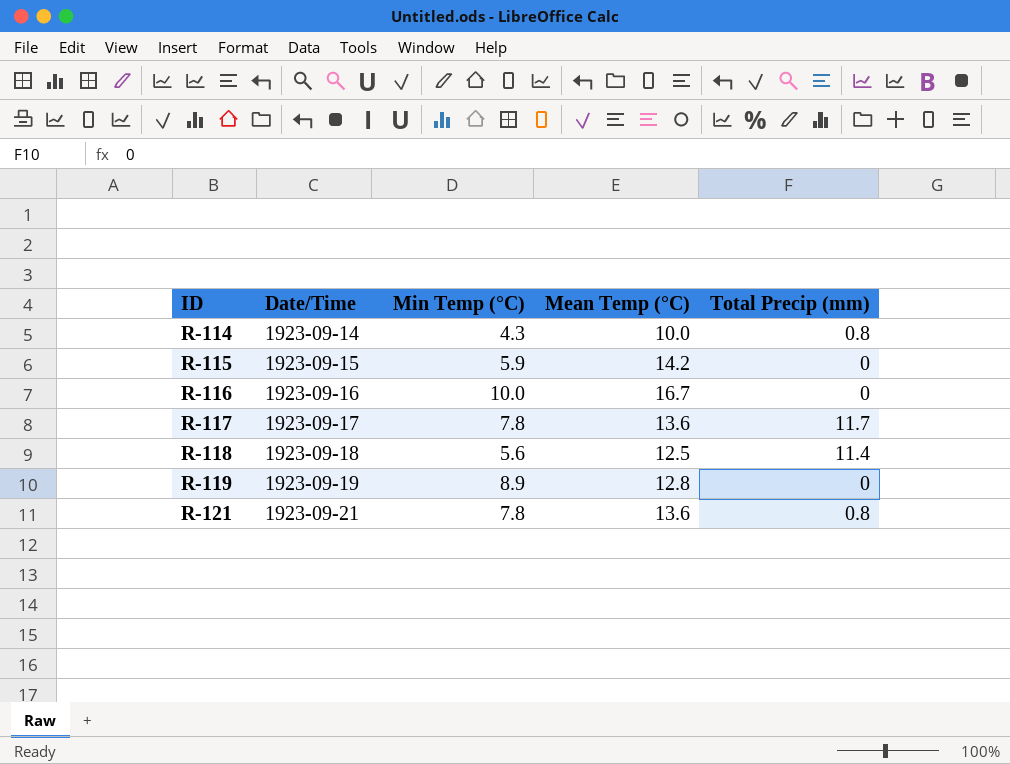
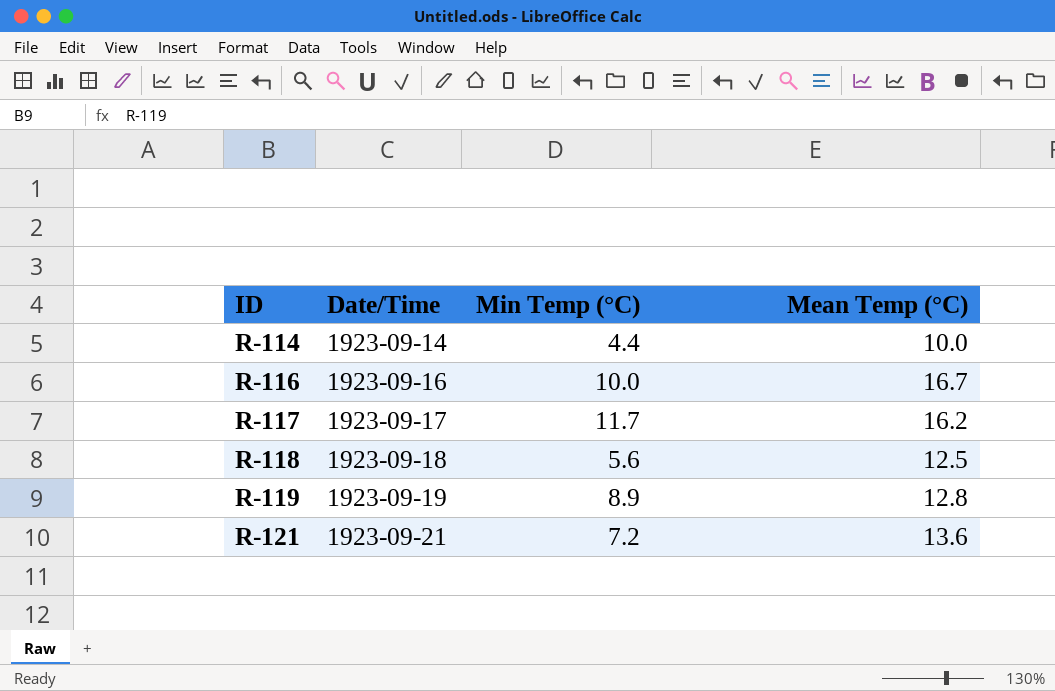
column Total Precip (mm) | position: 5 -> none
row R-115: 1923-09-15 | 5.9 | 14.2 | 0 -> none
R-114 | Min Temp (°C): 4.3 -> 4.4
R-117 | Min Temp (°C): 7.8 -> 11.7
R-117 | Mean Temp (°C): 13.6 -> 16.2
R-121 | Min Temp (°C): 7.8 -> 7.2

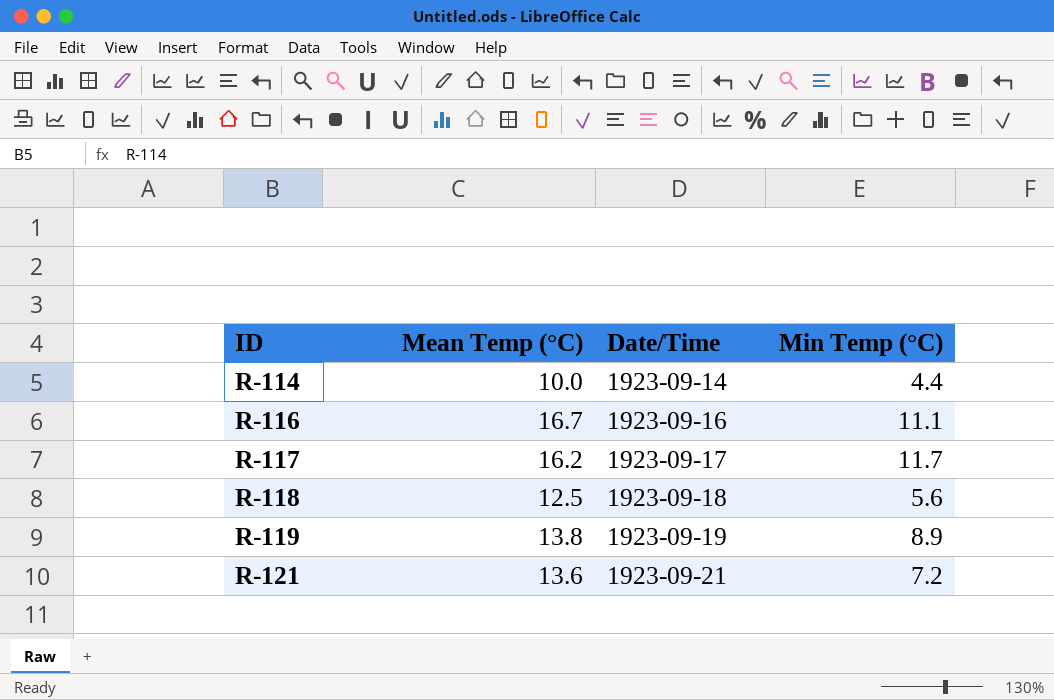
column Mean Temp (°C) | position: 4 -> 2
R-116 | Min Temp (°C): 10.0 -> 11.1
R-119 | Mean Temp (°C): 12.8 -> 13.8

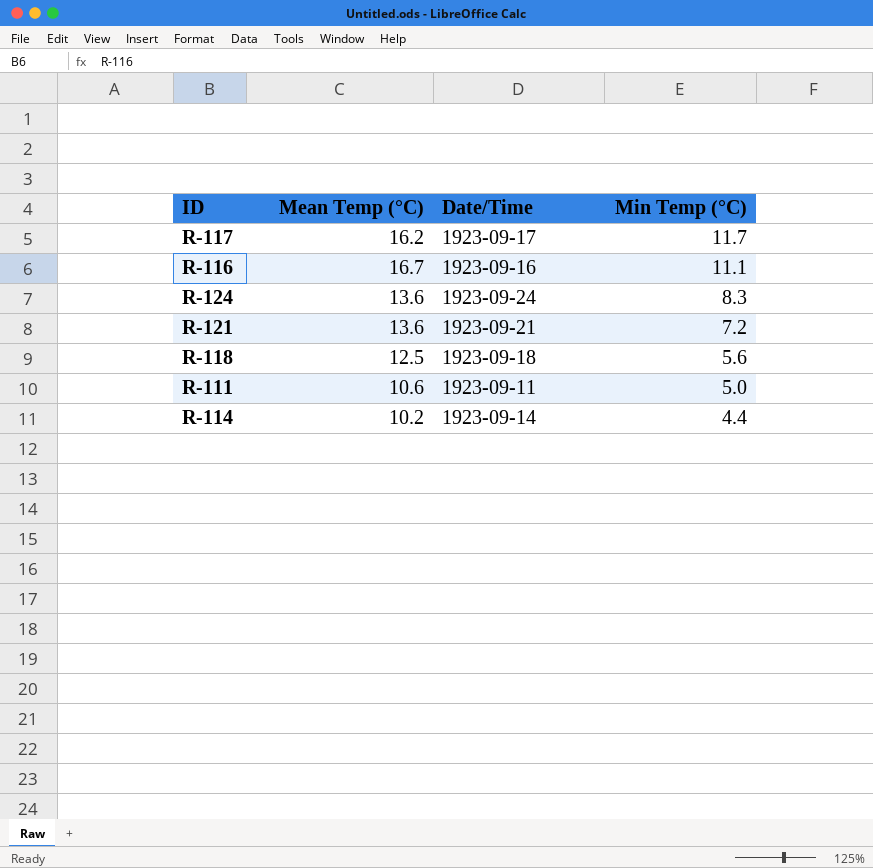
row order: ID ascending -> Min Temp (°C) descending
row R-119: 13.8 | 1923-09-19 | 8.9 -> none
row R-124: none -> 13.6 | 1923-09-24 | 8.3
row R-111: none -> 10.6 | 1923-09-11 | 5.0
R-114 | Mean Temp (°C): 10.0 -> 10.2

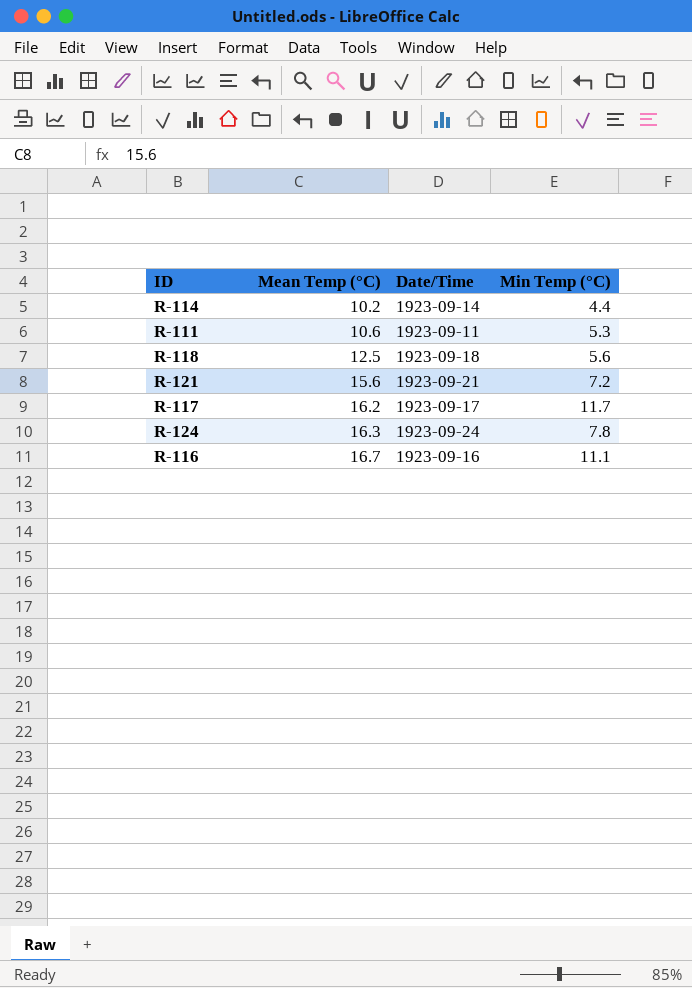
row order: Min Temp (°C) descending -> Mean Temp (°C) ascending
R-111 | Min Temp (°C): 5.0 -> 5.3
R-121 | Mean Temp (°C): 13.6 -> 15.6
R-124 | Mean Temp (°C): 13.6 -> 16.3
R-124 | Min Temp (°C): 8.3 -> 7.8

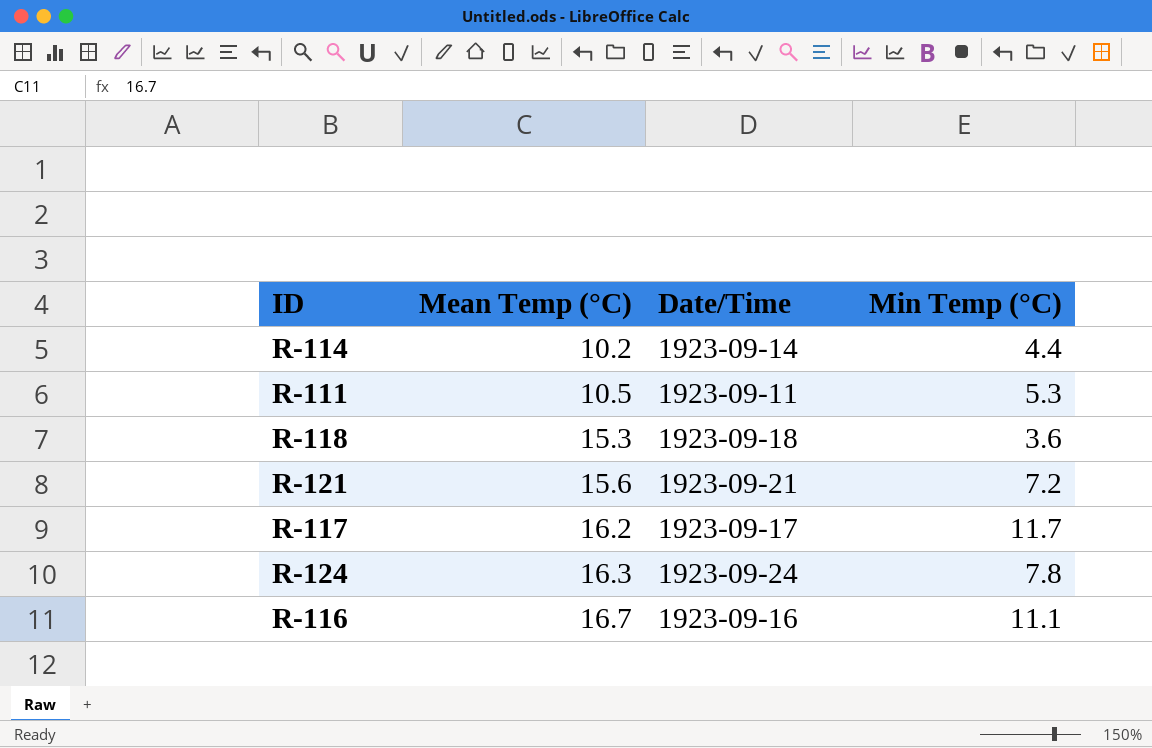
R-111 | Mean Temp (°C): 10.6 -> 10.5
R-118 | Mean Temp (°C): 12.5 -> 15.3
R-118 | Min Temp (°C): 5.6 -> 3.6

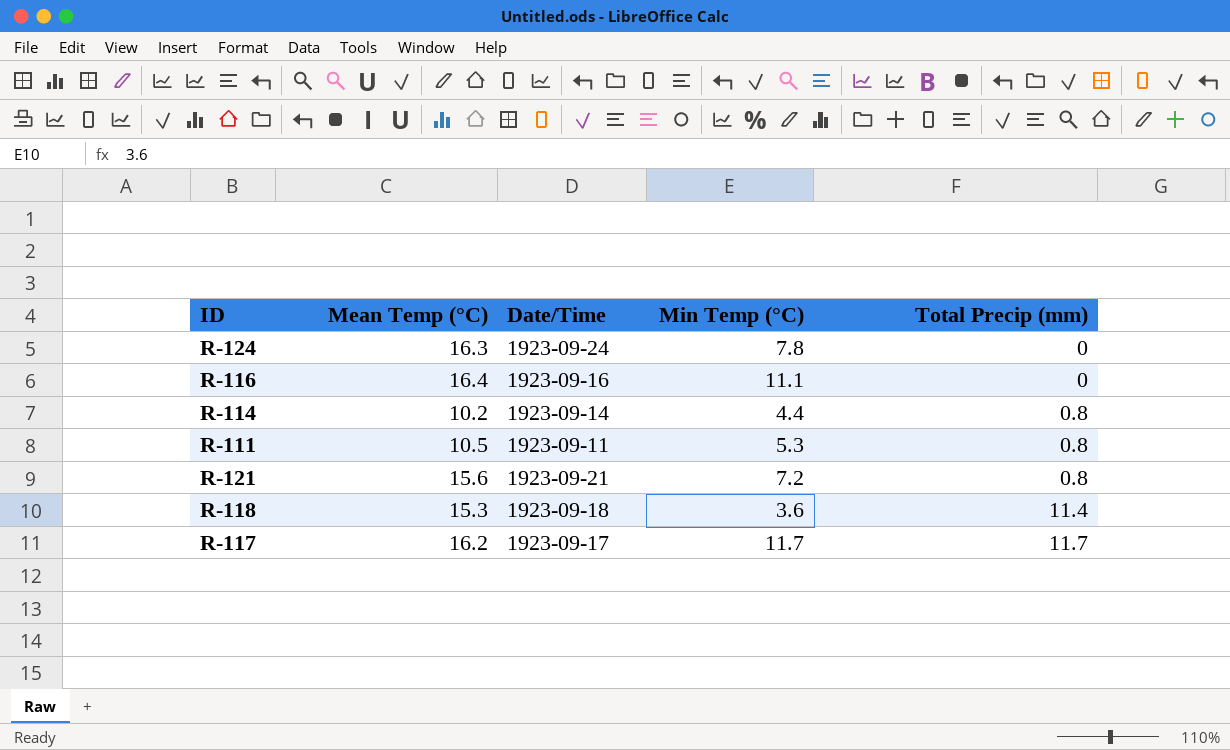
row order: Mean Temp (°C) ascending -> Total Precip (mm) ascending
column Total Precip (mm) | position: none -> 5
R-116 | Mean Temp (°C): 16.7 -> 16.4

